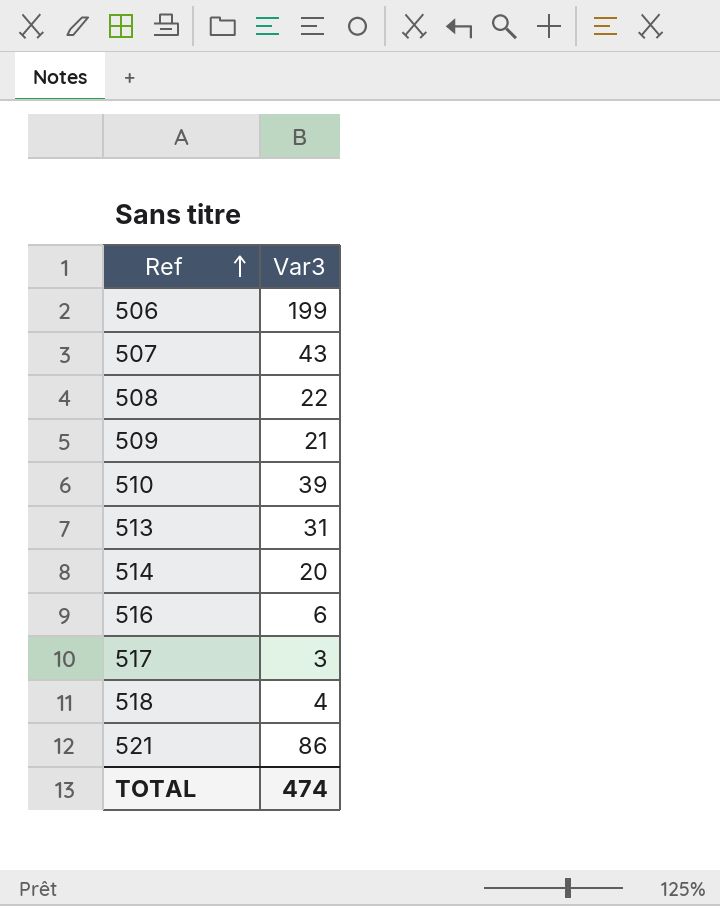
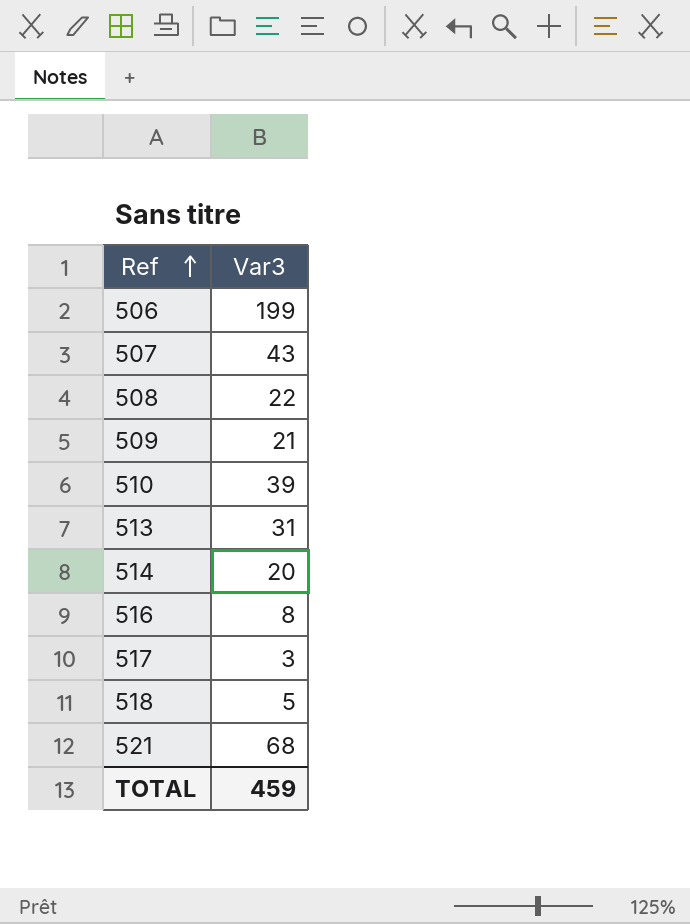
516 | Var3: 6 -> 8
518 | Var3: 4 -> 5
521 | Var3: 86 -> 68
TOTAL | Var3: 474 -> 459

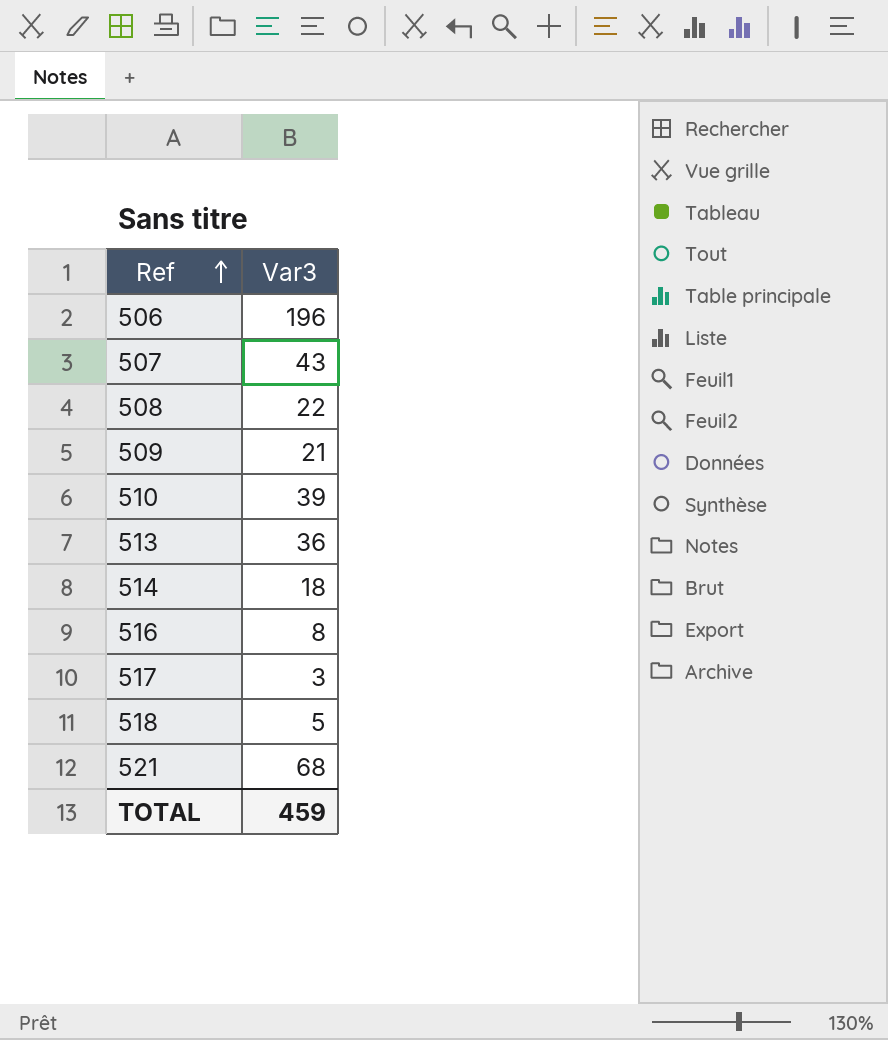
506 | Var3: 199 -> 196
513 | Var3: 31 -> 36
514 | Var3: 20 -> 18

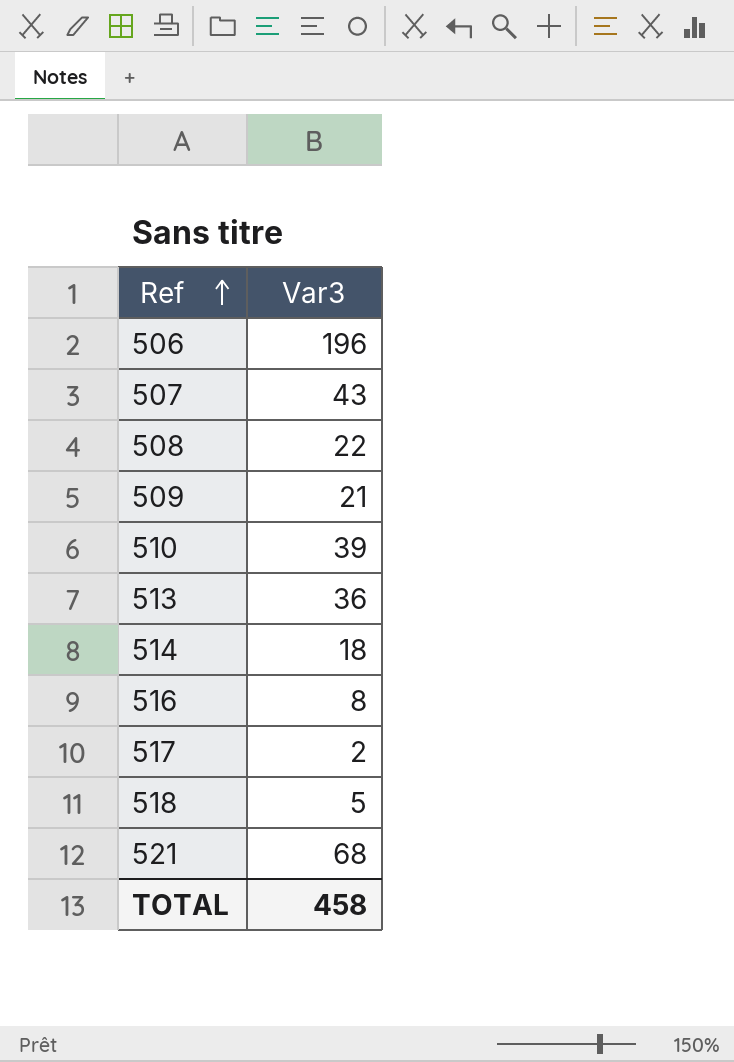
517 | Var3: 3 -> 2
TOTAL | Var3: 459 -> 458

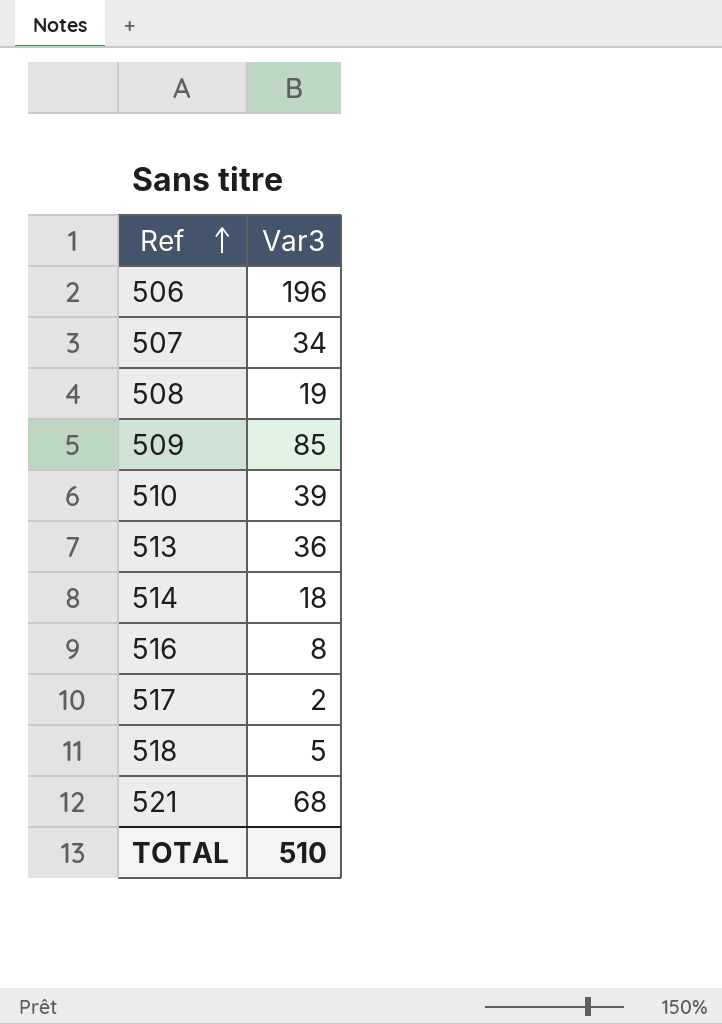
507 | Var3: 43 -> 34
508 | Var3: 22 -> 19
509 | Var3: 21 -> 85
TOTAL | Var3: 458 -> 510

